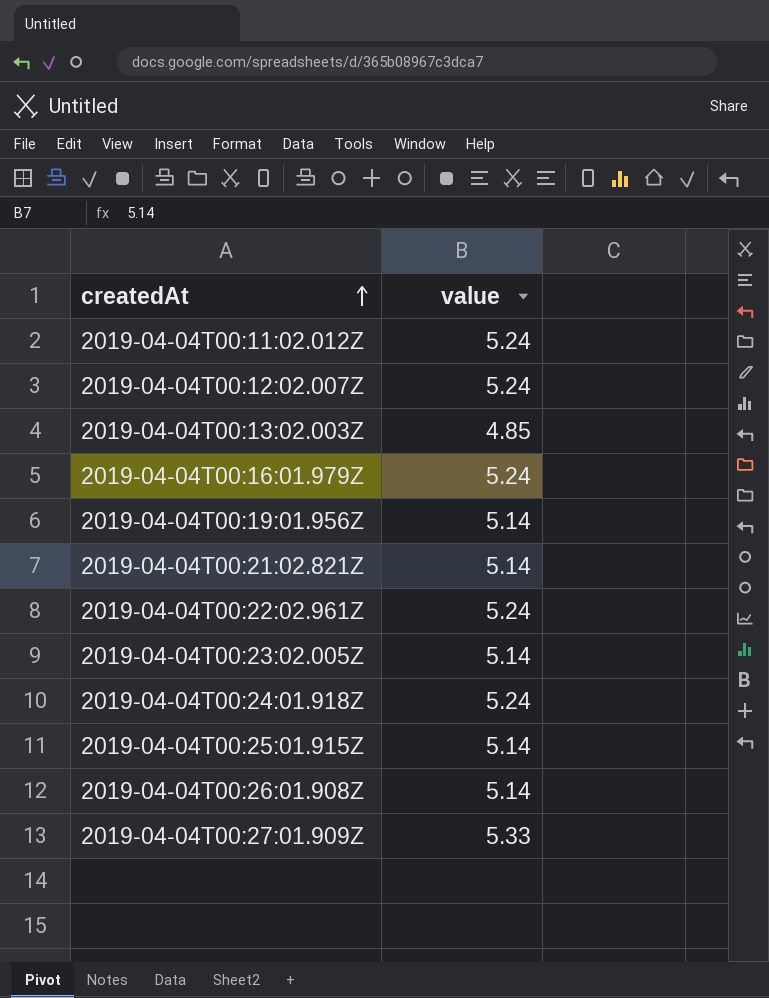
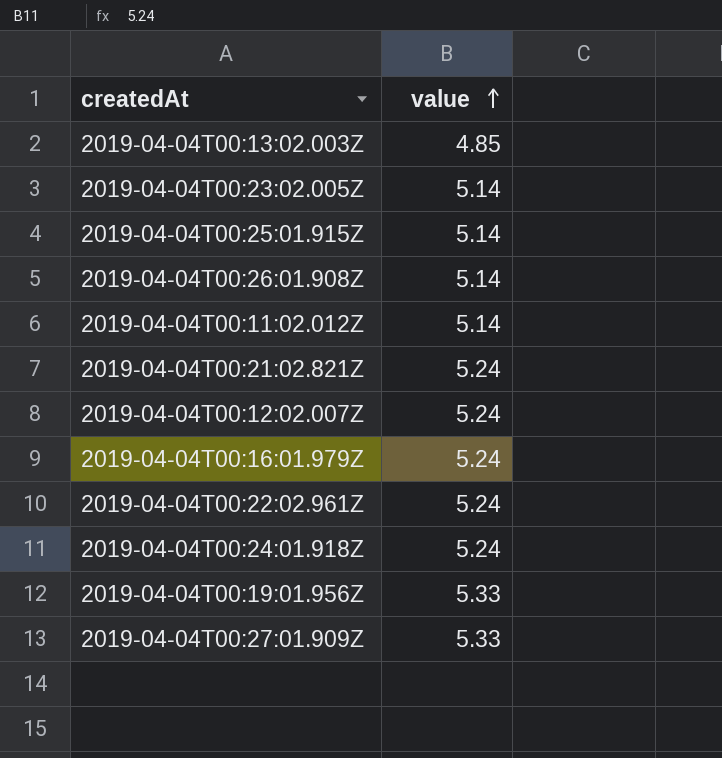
row order: createdAt ascending -> value ascending
2019-04-04T00:11:02.012Z | value: 5.24 -> 5.14
2019-04-04T00:21:02.821Z | value: 5.14 -> 5.24
2019-04-04T00:19:01.956Z | value: 5.14 -> 5.33

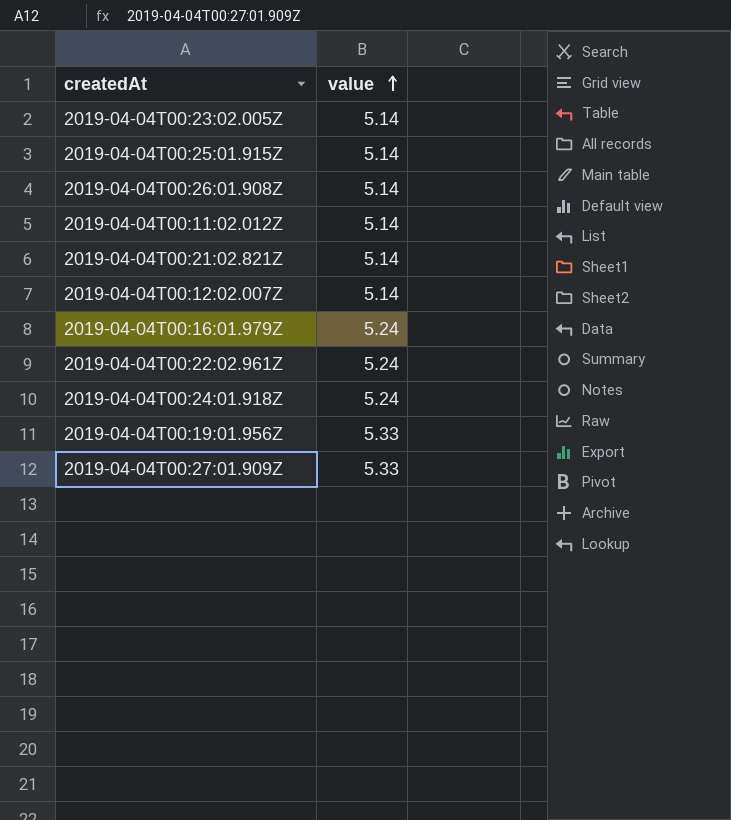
row 2019-04-04T00:13:02.003Z: 4.85 -> none
2019-04-04T00:21:02.821Z | value: 5.24 -> 5.14
2019-04-04T00:12:02.007Z | value: 5.24 -> 5.14

